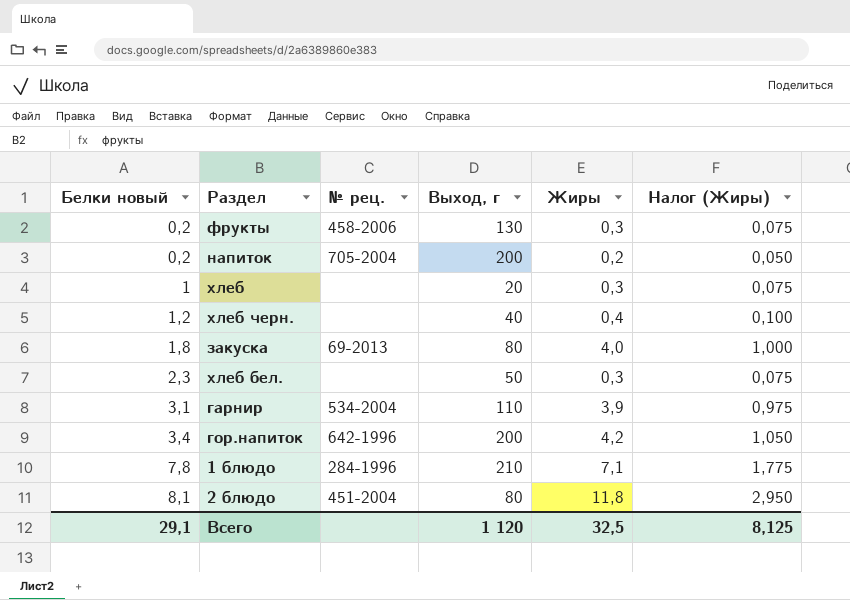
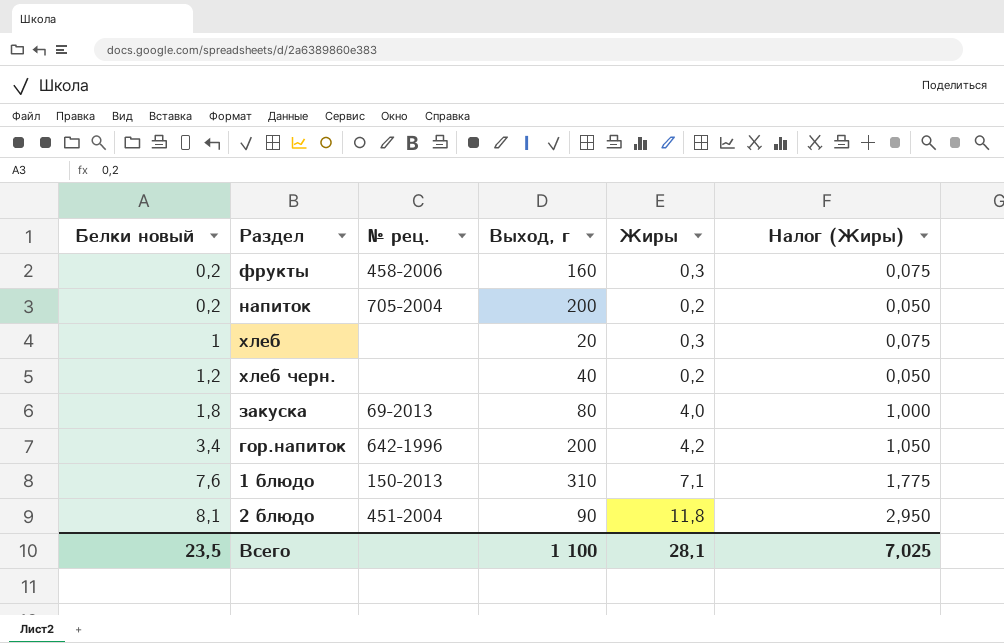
row хлеб бел.: 2,3 | none | 50 | 0,3 | 0,075 -> none
row гарнир: 3,1 | 534-2004 | 110 | 3,9 | 0,975 -> none
фрукты | Выход, г: 130 -> 160
хлеб черн. | Жиры: 0,4 -> 0,2
хлеб черн. | Налог (Жиры): 0,100 -> 0,050
1 блюдо | Белки новый: 7,8 -> 7,6
1 блюдо | № рец.: 284-1996 -> 150-2013
1 блюдо | Выход, г: 210 -> 310
2 блюдо | Выход, г: 80 -> 90
Всего | Белки новый: 29,1 -> 23,5
Всего | Выход, г: 1 120 -> 1 100
Всего | Жиры: 32,5 -> 28,1
Всего | Налог (Жиры): 8,125 -> 7,025

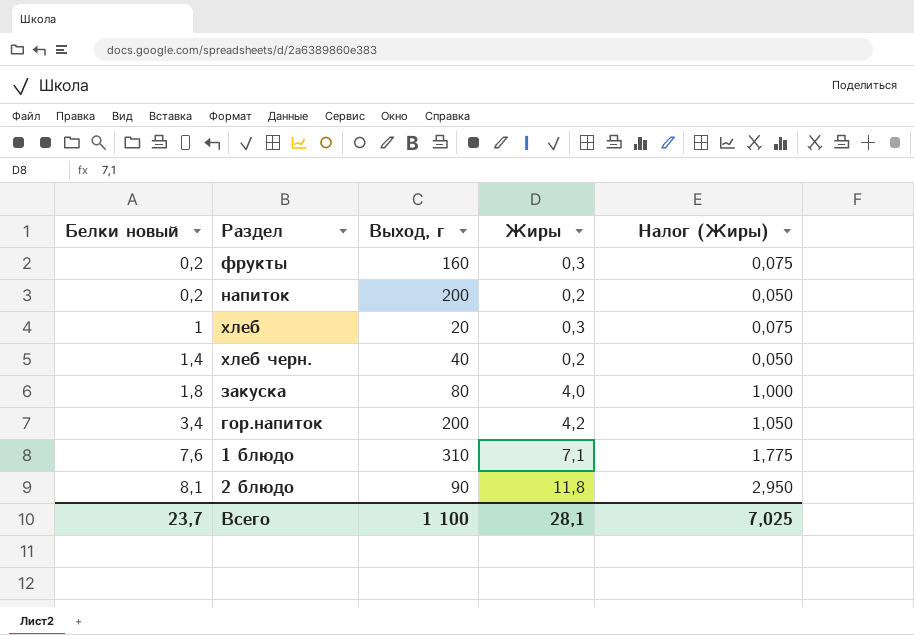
column № рец. | position: 3 -> none
хлеб черн. | Белки новый: 1,2 -> 1,4
Всего | Белки новый: 23,5 -> 23,7

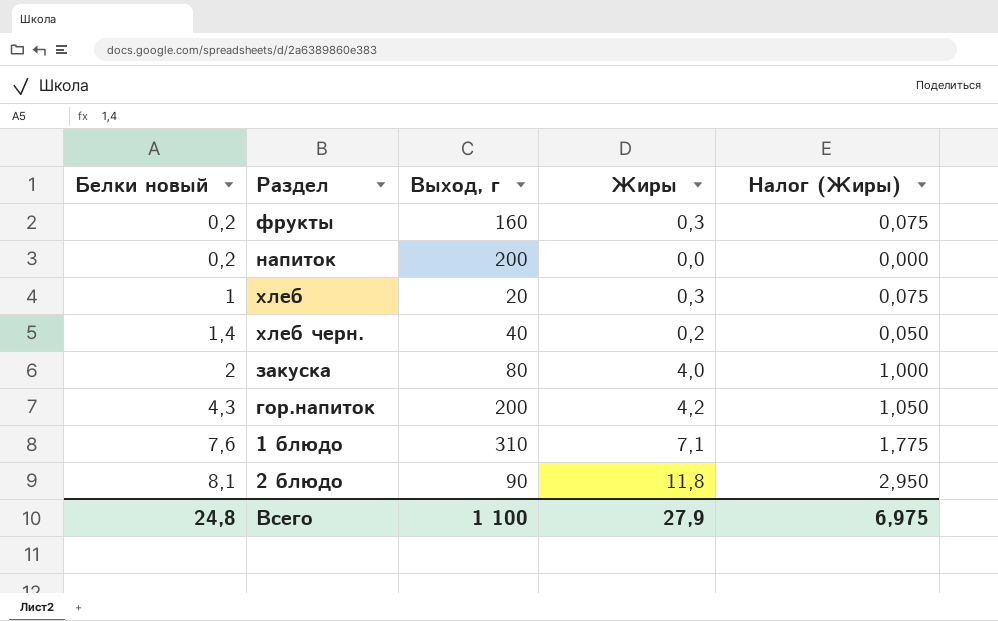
напиток | Жиры: 0,2 -> 0,0
напиток | Налог (Жиры): 0,050 -> 0,000
закуска | Белки новый: 1,8 -> 2
гор.напиток | Белки новый: 3,4 -> 4,3
Всего | Белки новый: 23,7 -> 24,8
Всего | Жиры: 28,1 -> 27,9
Всего | Налог (Жиры): 7,025 -> 6,975

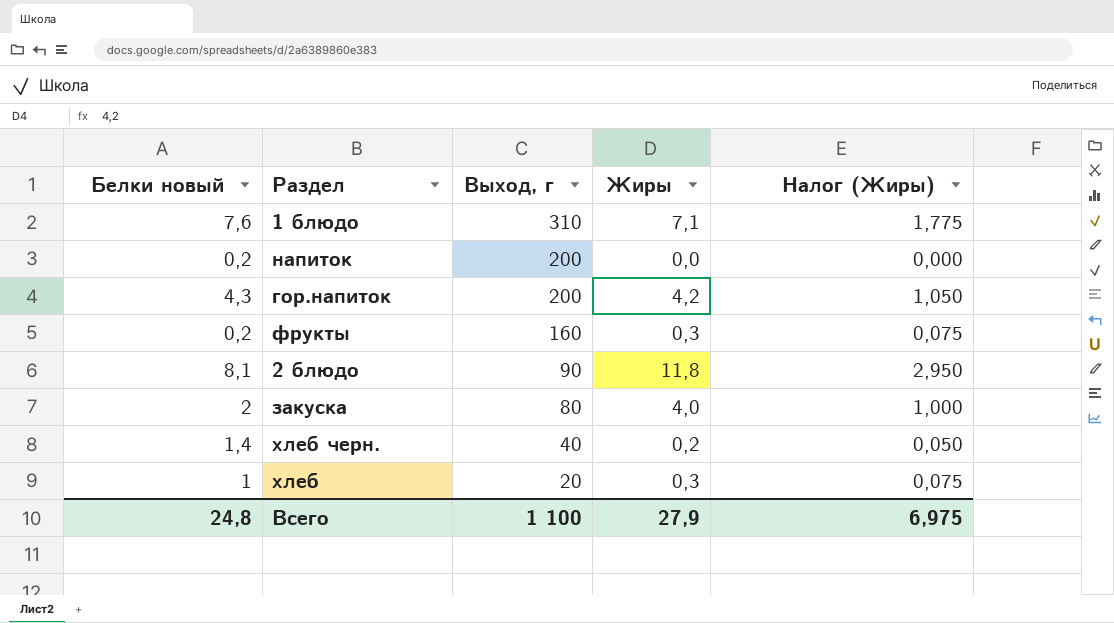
row order: Белки новый ascending -> Выход, г descending

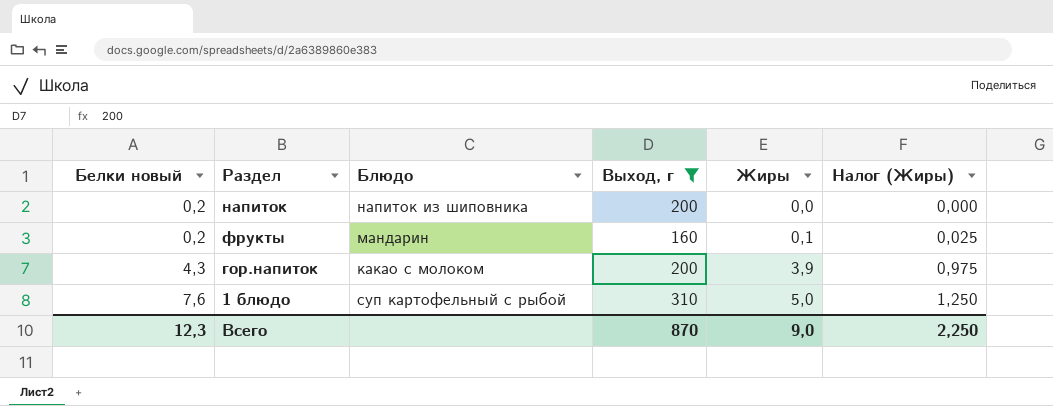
filter: none -> Выход, г >= 160
row order: Выход, г descending -> Белки новый ascending
column Блюдо | position: none -> 3
фрукты | Жиры: 0,3 -> 0,1
фрукты | Налог (Жиры): 0,075 -> 0,025
гор.напиток | Жиры: 4,2 -> 3,9
гор.напиток | Налог (Жиры): 1,050 -> 0,975
1 блюдо | Жиры: 7,1 -> 5,0
1 блюдо | Налог (Жиры): 1,775 -> 1,250
Всего | Белки новый: 24,8 -> 12,3
Всего | Выход, г: 1 100 -> 870
Всего | Жиры: 27,9 -> 9,0
Всего | Налог (Жиры): 6,975 -> 2,250

